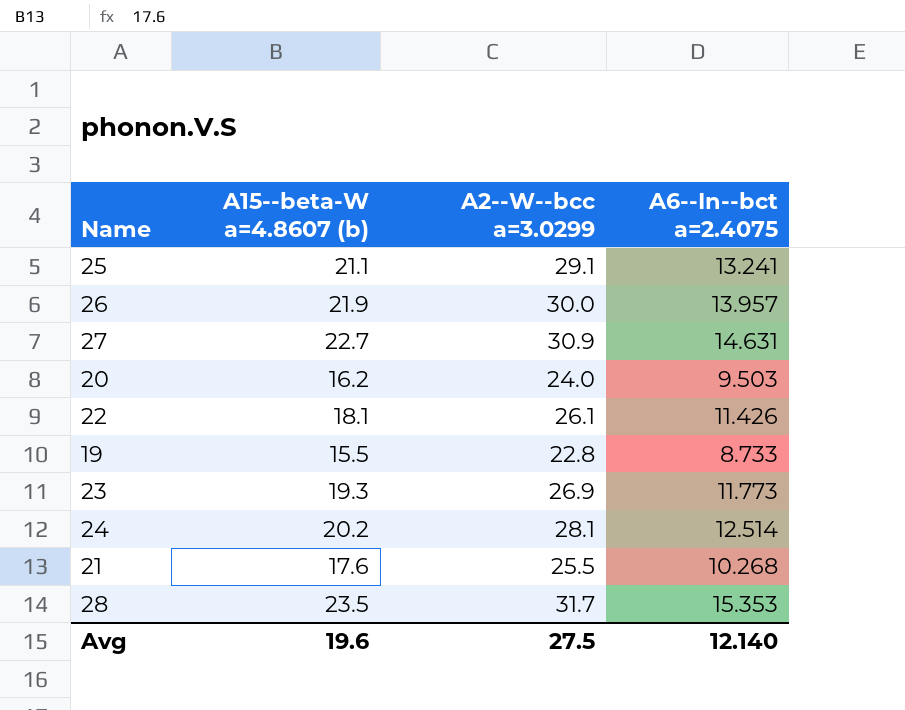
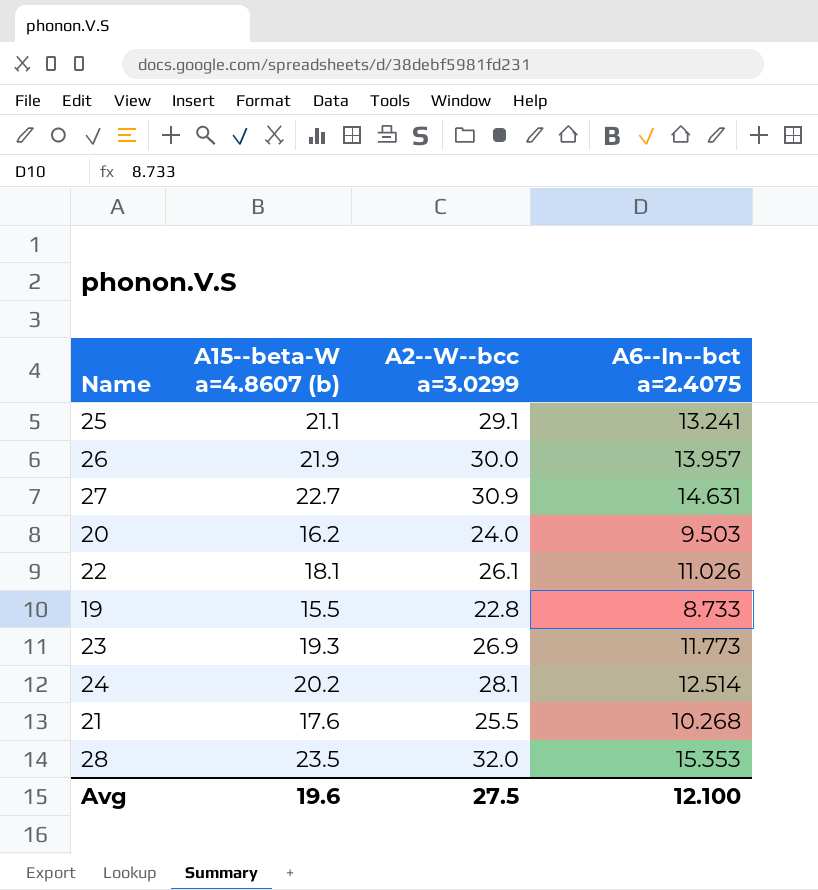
22 | A6--In--bct a=2.4075: 11.426 -> 11.026
28 | A2--W--bcc a=3.0299: 31.7 -> 32.0
Avg | A6--In--bct a=2.4075: 12.140 -> 12.100

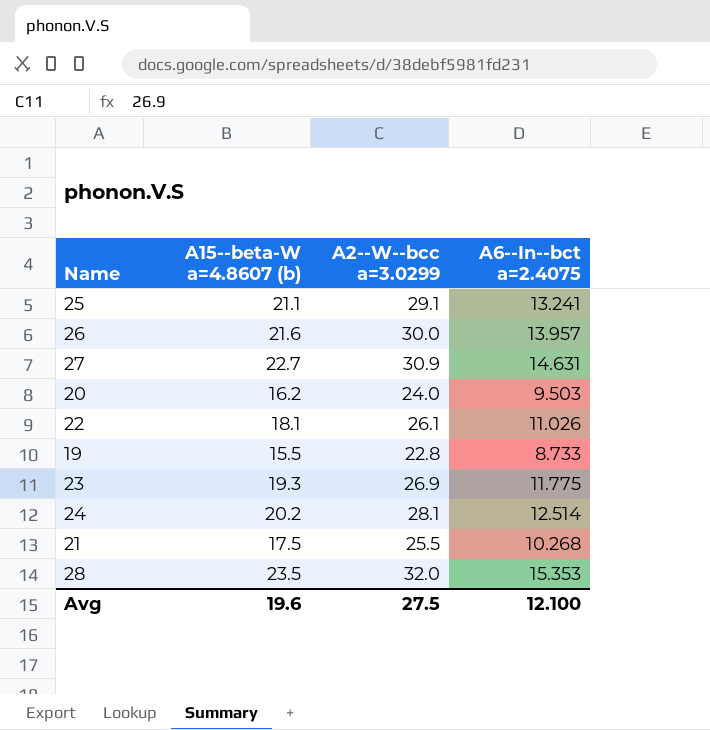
26 | A15--beta-W a=4.8607 (b): 21.9 -> 21.6
23 | A6--In--bct a=2.4075: 11.773 -> 11.775
21 | A15--beta-W a=4.8607 (b): 17.6 -> 17.5

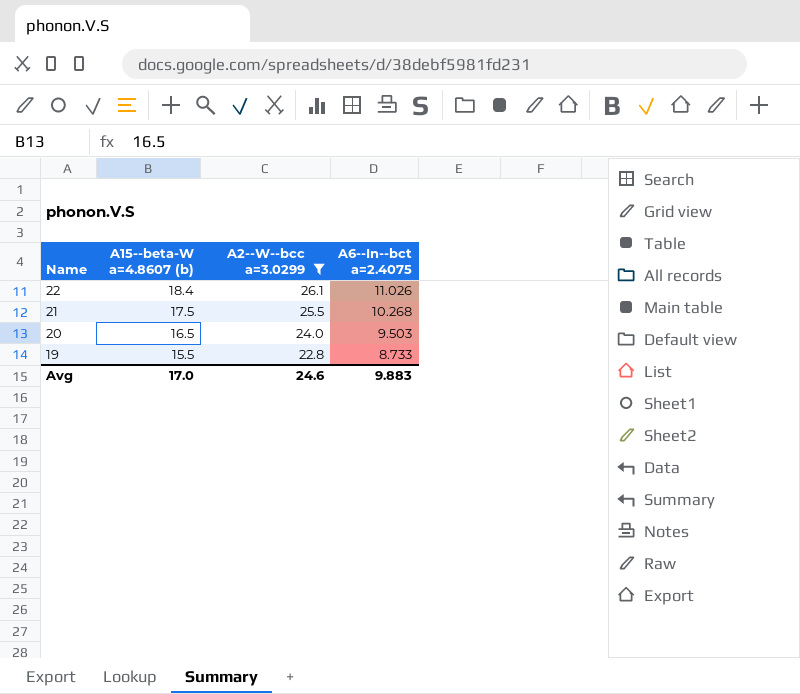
filter: none -> A2--W--bcc a=3.0299 <= 26.1
row order: none -> Name descending
22 | A15--beta-W a=4.8607 (b): 18.1 -> 18.4
20 | A15--beta-W a=4.8607 (b): 16.2 -> 16.5
Avg | A15--beta-W a=4.8607 (b): 19.6 -> 17.0
Avg | A2--W--bcc a=3.0299: 27.5 -> 24.6
Avg | A6--In--bct a=2.4075: 12.100 -> 9.883

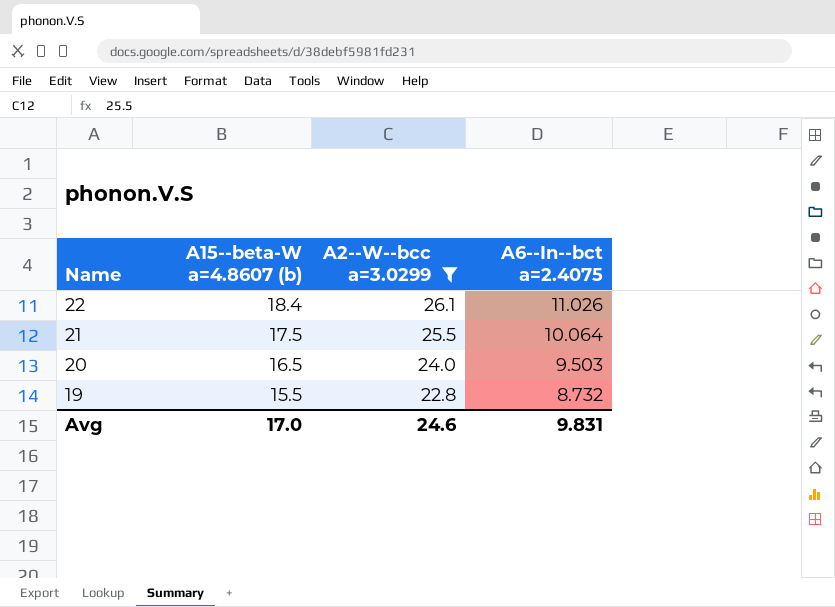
21 | A6--In--bct a=2.4075: 10.268 -> 10.064
19 | A6--In--bct a=2.4075: 8.733 -> 8.732
Avg | A6--In--bct a=2.4075: 9.883 -> 9.831

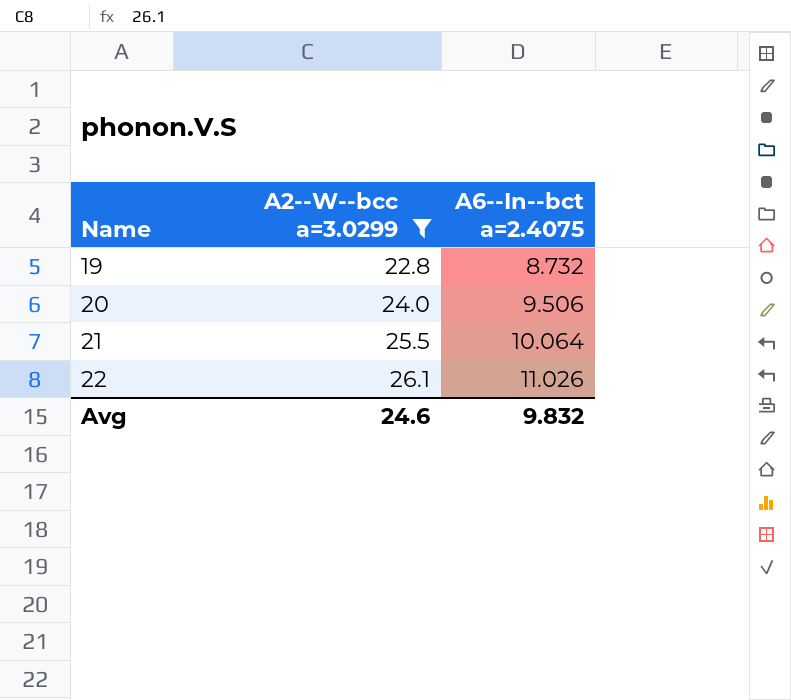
row order: Name descending -> Name ascending
column A15--beta-W a=4.8607 (b) | position: 2 -> none
20 | A6--In--bct a=2.4075: 9.503 -> 9.506
Avg | A6--In--bct a=2.4075: 9.831 -> 9.832

